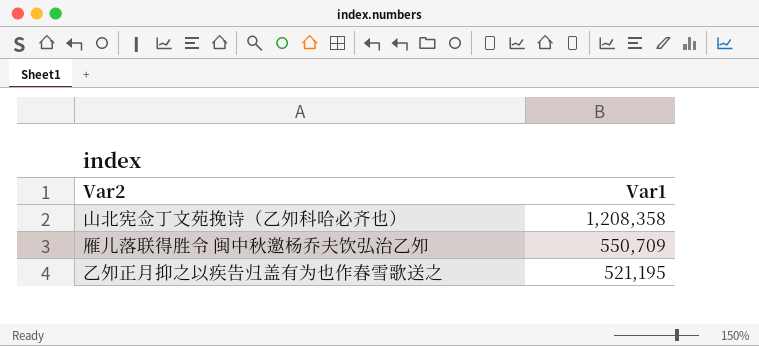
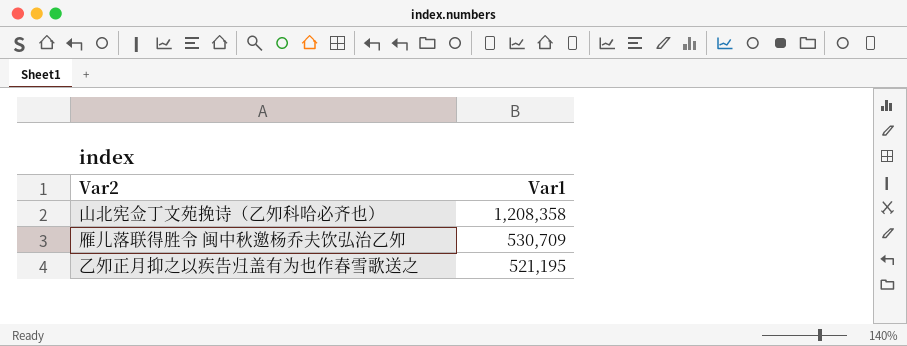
雁儿落联得胜令 闽中秋邀杨乔夫饮弘治乙夘 | Var1: 550,709 -> 530,709

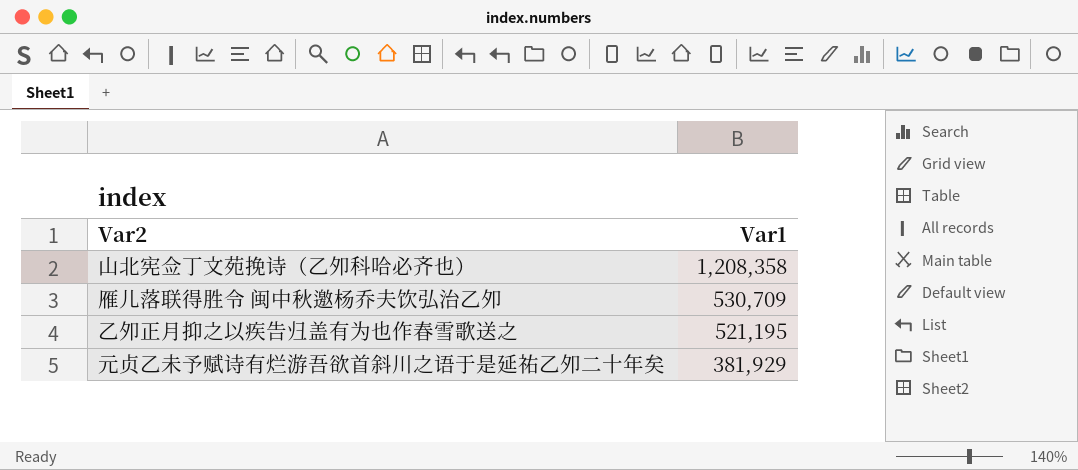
row 元贞乙未予赋诗有烂游吾欲首斜川之语于是延祐乙夘二十年矣: none -> 381,929

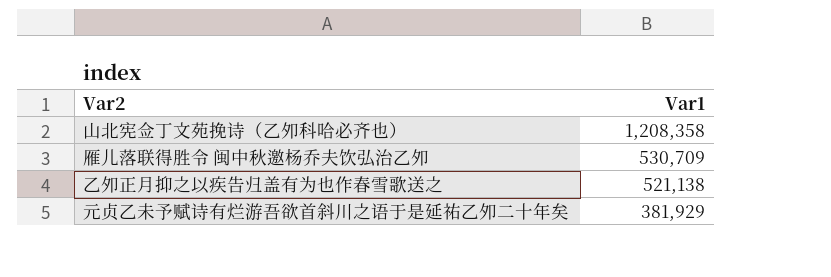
乙夘正月抑之以疾告归盖有为也作春雪歌送之 | Var1: 521,195 -> 521,138

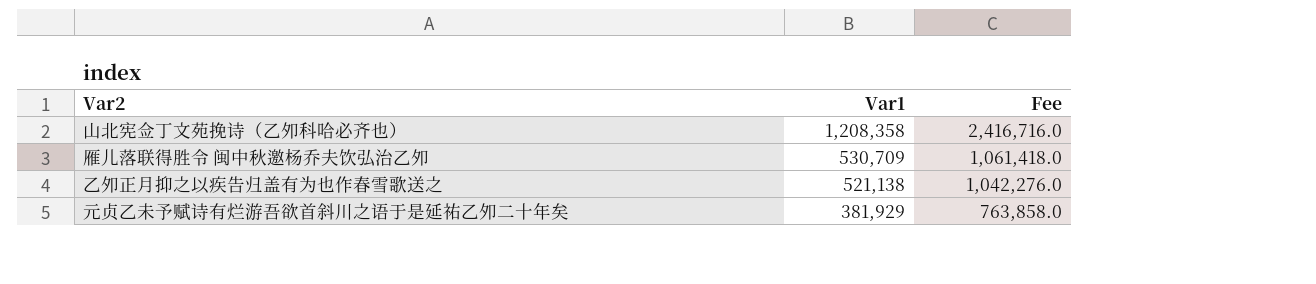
column Fee | formula: none -> [Var1] * 2

